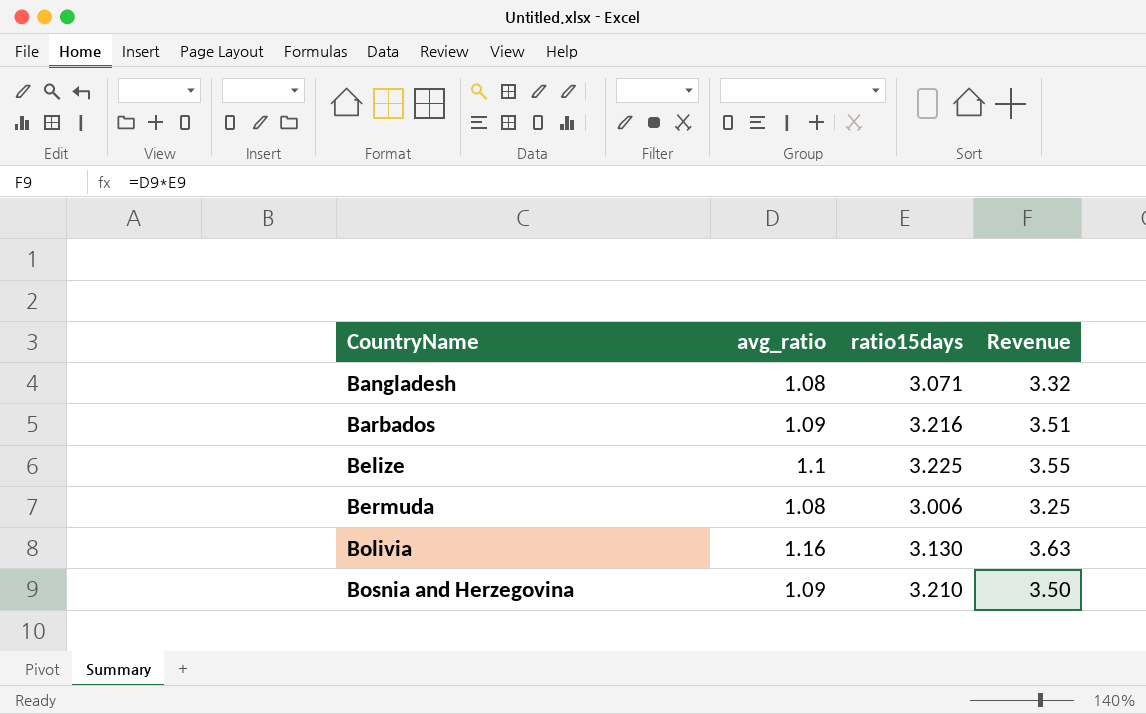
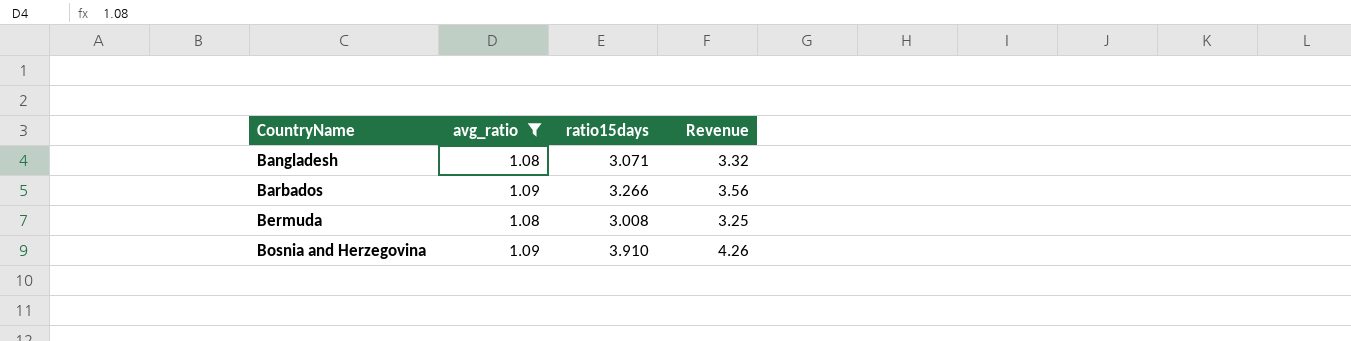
filter: none -> avg_ratio <= 1.09
Barbados | ratio15days: 3.216 -> 3.266
Barbados | Revenue: 3.51 -> 3.56
Bermuda | ratio15days: 3.006 -> 3.008
Bosnia and Herzegovina | ratio15days: 3.210 -> 3.910
Bosnia and Herzegovina | Revenue: 3.50 -> 4.26

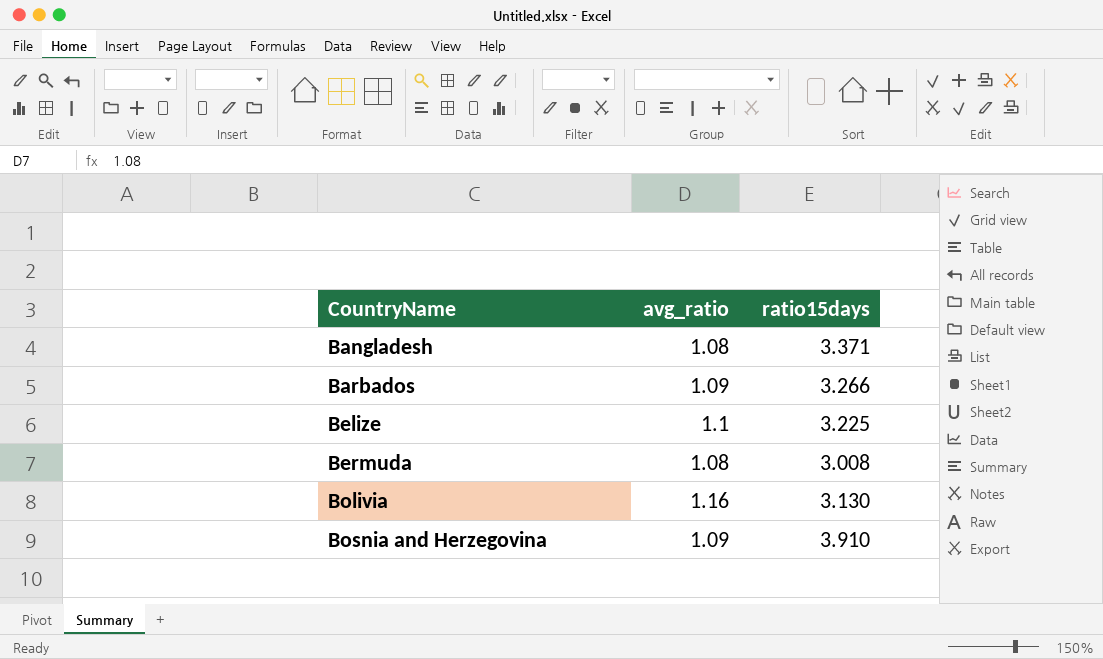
filter: avg_ratio <= 1.09 -> none
column Revenue | formula: [avg_ratio] * [ratio15days] -> none
Bangladesh | ratio15days: 3.071 -> 3.371

